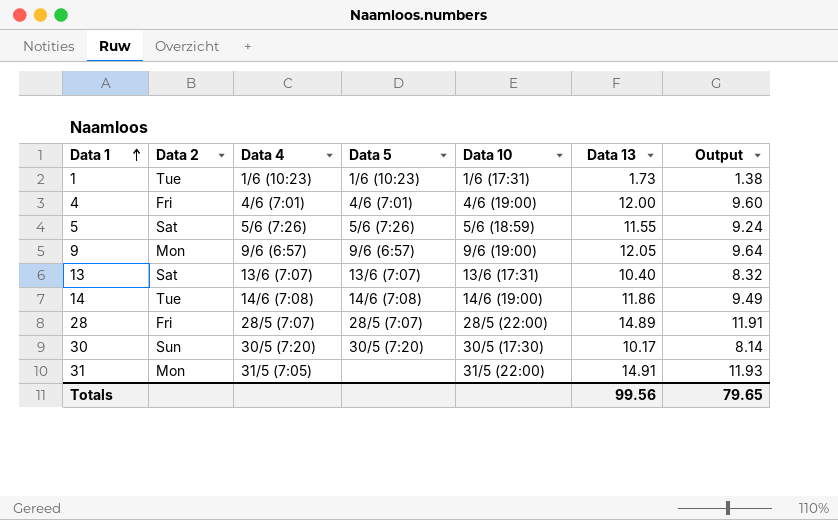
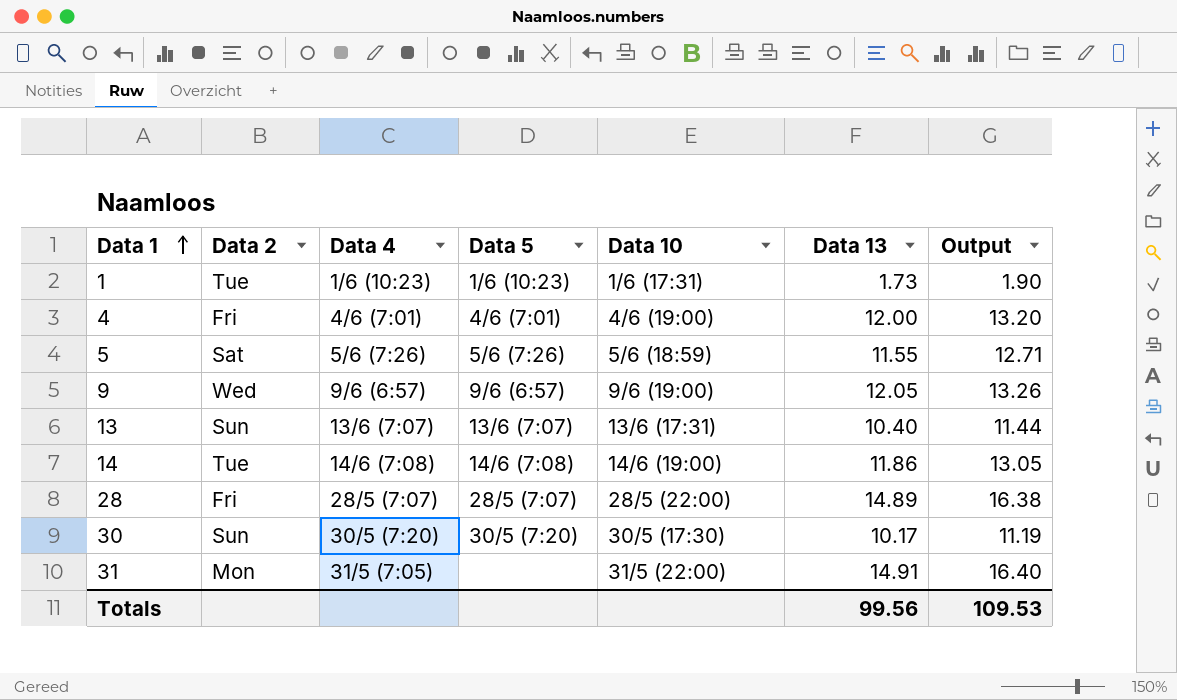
column Output | formula: [Data 13] * 0.8 -> [Data 13] * 1.1
9 | Data 2: Mon -> Wed
13 | Data 2: Sat -> Sun
Totals | Output: 79.65 -> 109.53

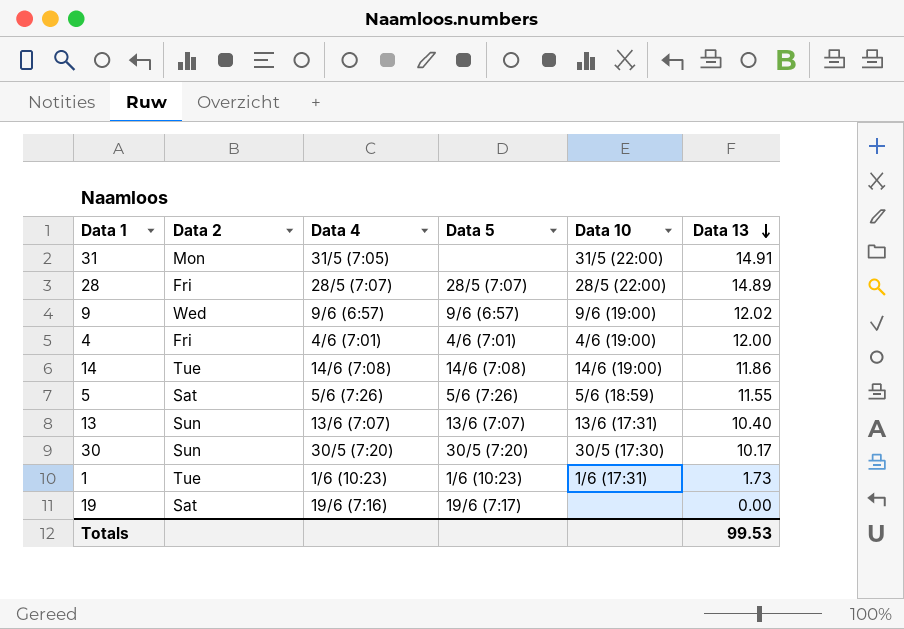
row order: Data 1 ascending -> Data 13 descending
column Output | formula: [Data 13] * 1.1 -> none
9 | Data 13: 12.05 -> 12.02
row 19: none -> Sat | 19/6 (7:16) | 19/6 (7:17) | none | 0.00
Totals | Data 13: 99.56 -> 99.53

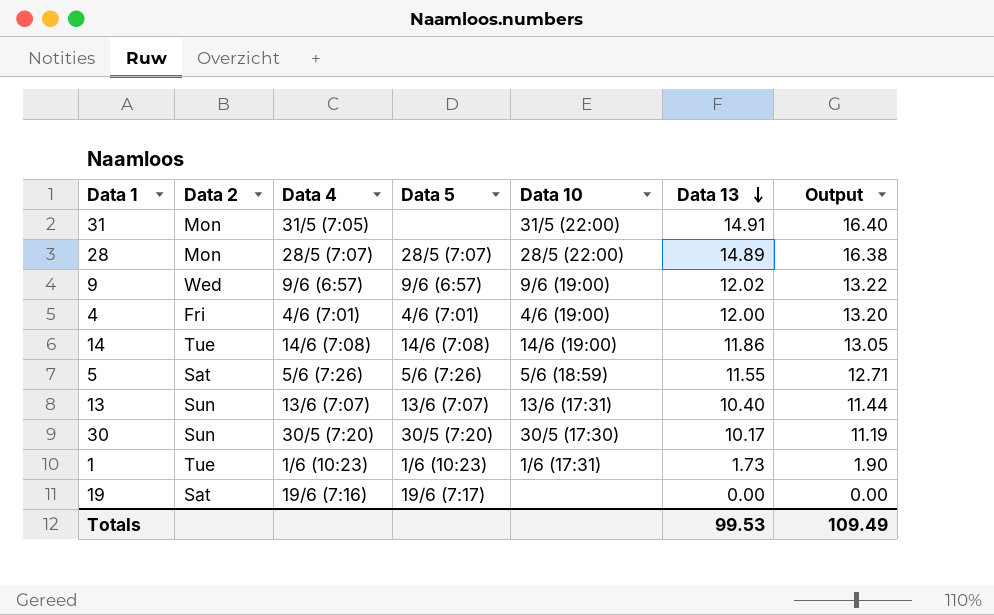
column Output | formula: none -> [Data 13] * 1.1
28 | Data 2: Fri -> Mon

